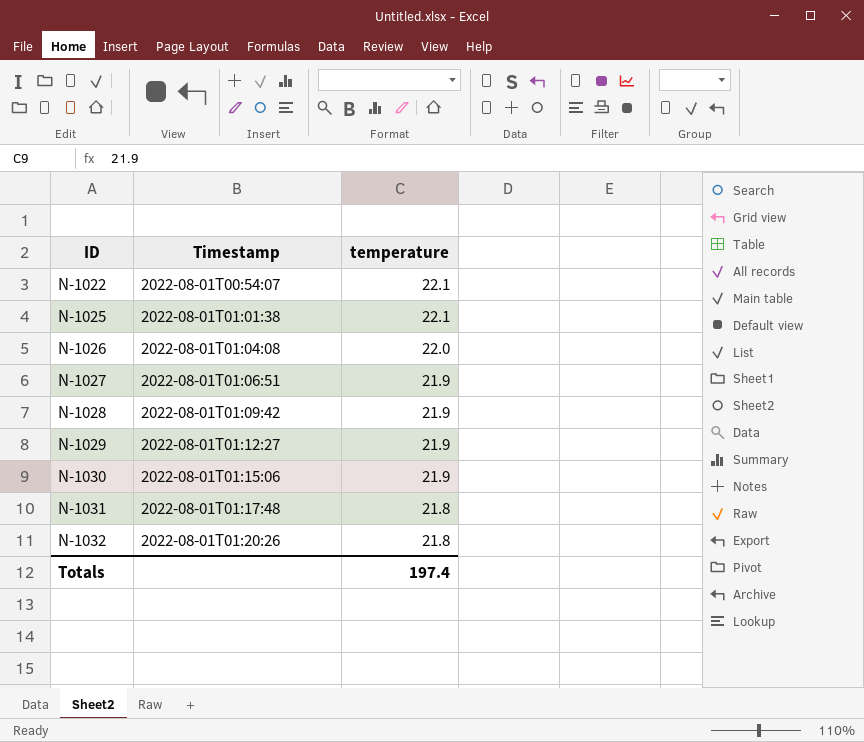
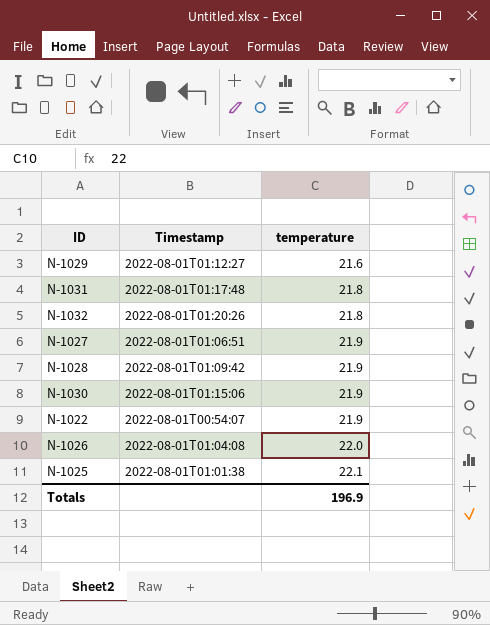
row order: ID ascending -> temperature ascending
N-1029 | temperature: 21.9 -> 21.6
N-1022 | temperature: 22.1 -> 21.9
Totals | temperature: 197.4 -> 196.9

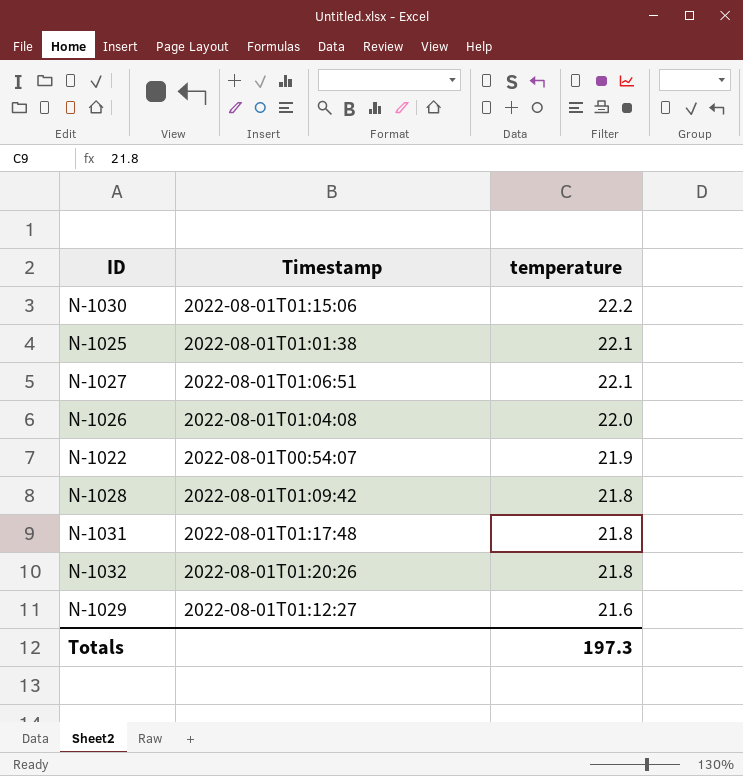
row order: temperature ascending -> temperature descending
N-1030 | temperature: 21.9 -> 22.2
N-1027 | temperature: 21.9 -> 22.1
N-1028 | temperature: 21.9 -> 21.8
Totals | temperature: 196.9 -> 197.3

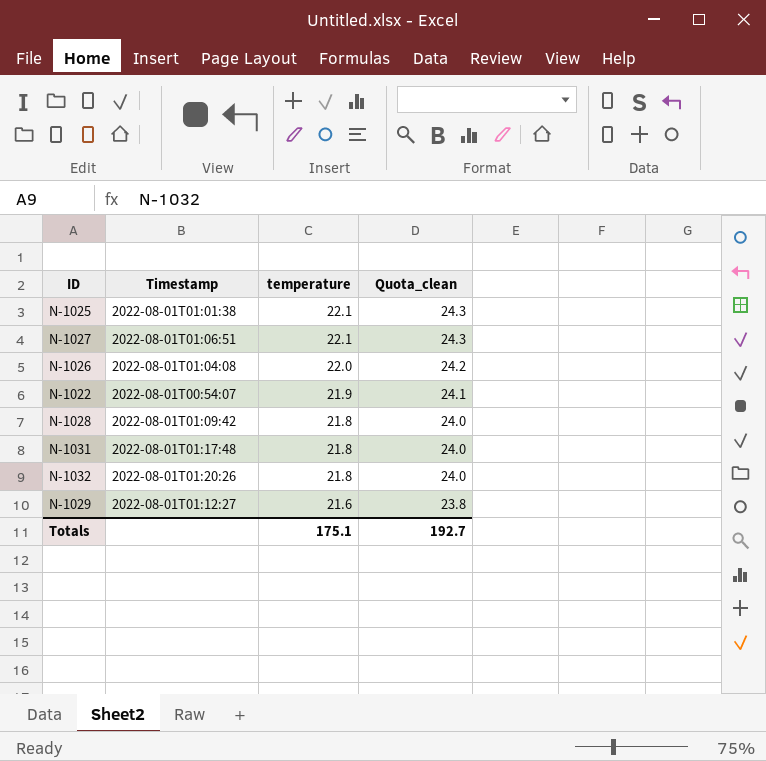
column Quota_clean | formula: none -> [temperature] * 1.1
row N-1030: 2022-08-01T01:15:06 | 22.2 -> none
Totals | temperature: 197.3 -> 175.1

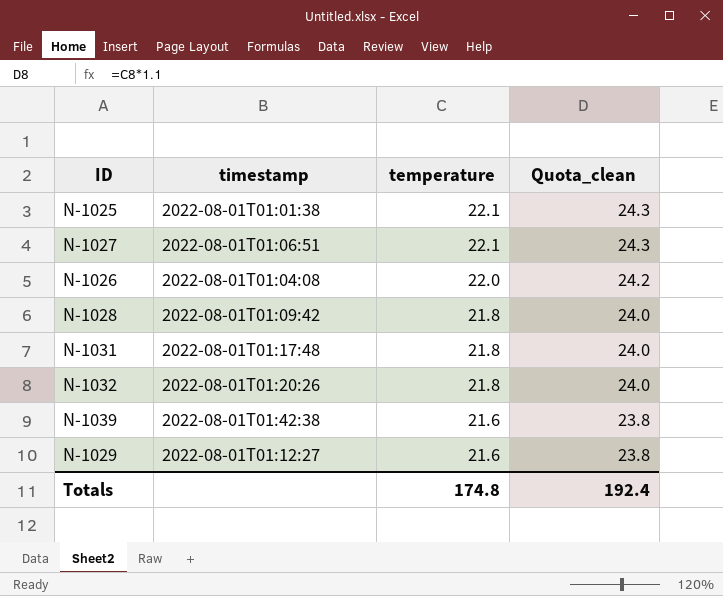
column name: Timestamp -> timestamp
row N-1022: 2022-08-01T00:54:07 | 21.9 | 24.1 -> none
row N-1039: none -> 2022-08-01T01:42:38 | 21.6 | 23.8
Totals | temperature: 175.1 -> 174.8
Totals | Quota_clean: 192.7 -> 192.4

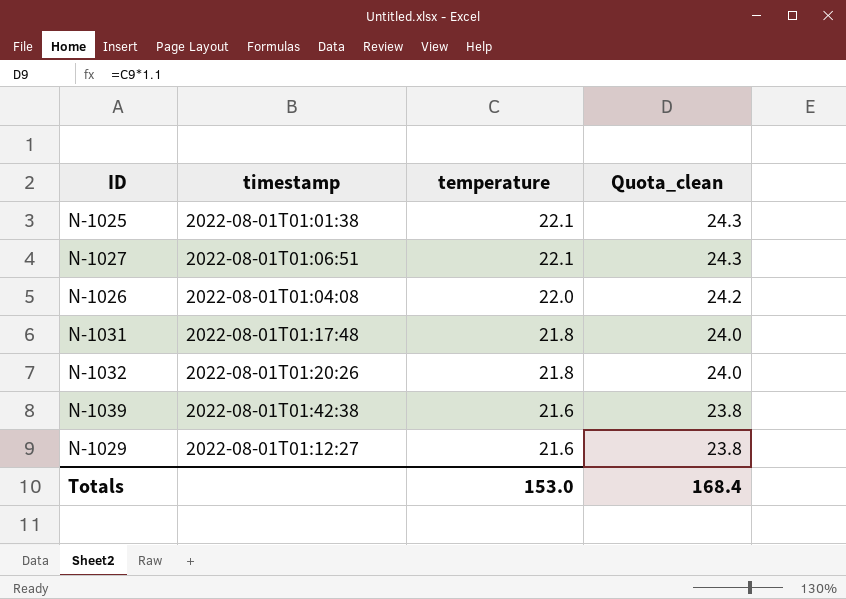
row N-1028: 2022-08-01T01:09:42 | 21.8 | 24.0 -> none
Totals | temperature: 174.8 -> 153.0
Totals | Quota_clean: 192.4 -> 168.4

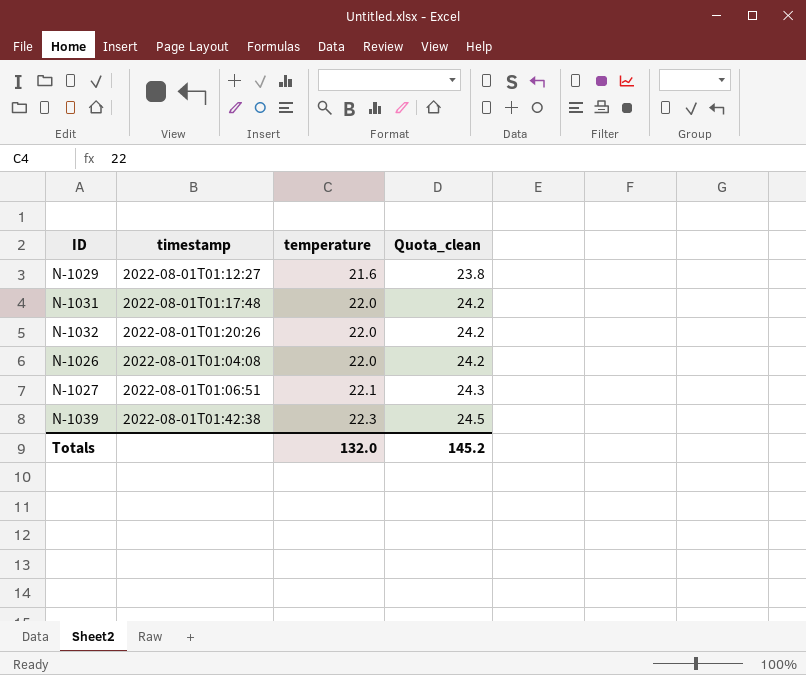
row order: temperature descending -> temperature ascending
row N-1025: 2022-08-01T01:01:38 | 22.1 | 24.3 -> none
N-1031 | temperature: 21.8 -> 22.0
N-1031 | Quota_clean: 24.0 -> 24.2
N-1032 | temperature: 21.8 -> 22.0
N-1032 | Quota_clean: 24.0 -> 24.2
N-1039 | temperature: 21.6 -> 22.3
N-1039 | Quota_clean: 23.8 -> 24.5
Totals | temperature: 153.0 -> 132.0
Totals | Quota_clean: 168.4 -> 145.2

